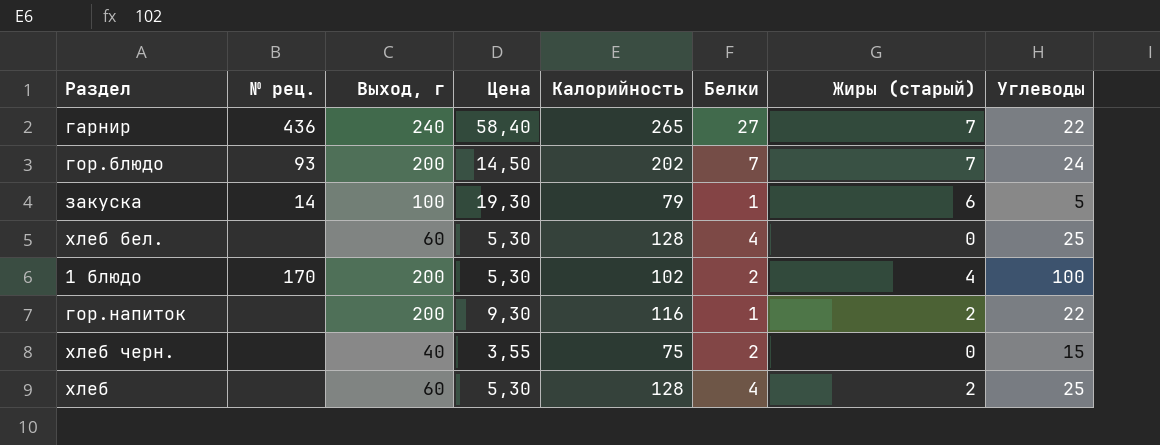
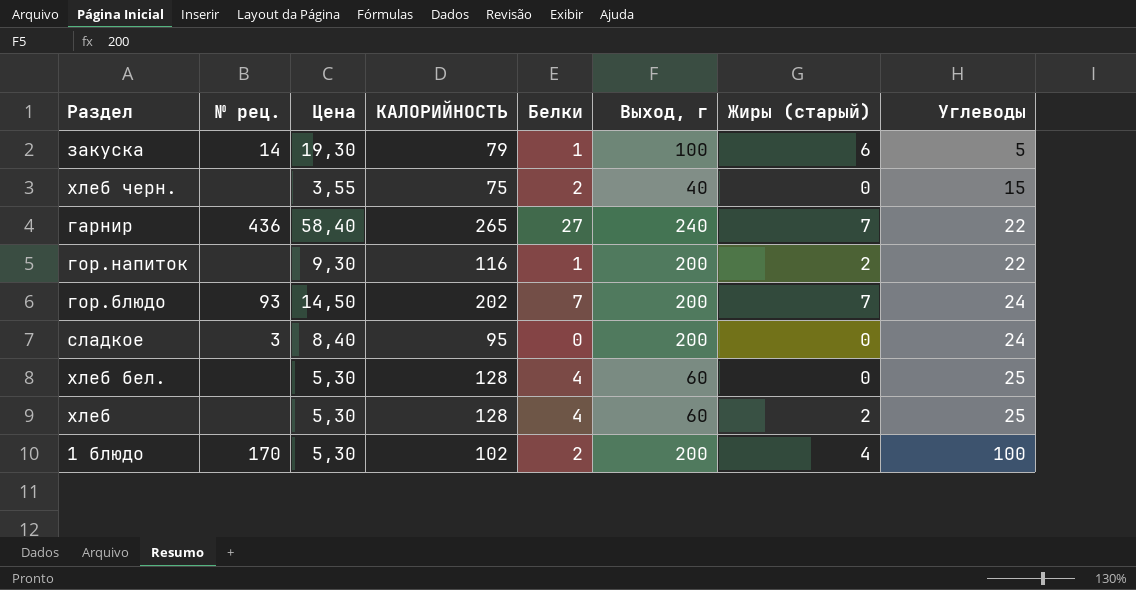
row order: none -> Углеводы ascending
column name: Калорийность -> КАЛОРИЙНОСТЬ
column Выход, г | position: 3 -> 6
row сладкое: none -> 3 | 8,40 | 95 | 0 | 200 | 0 | 24

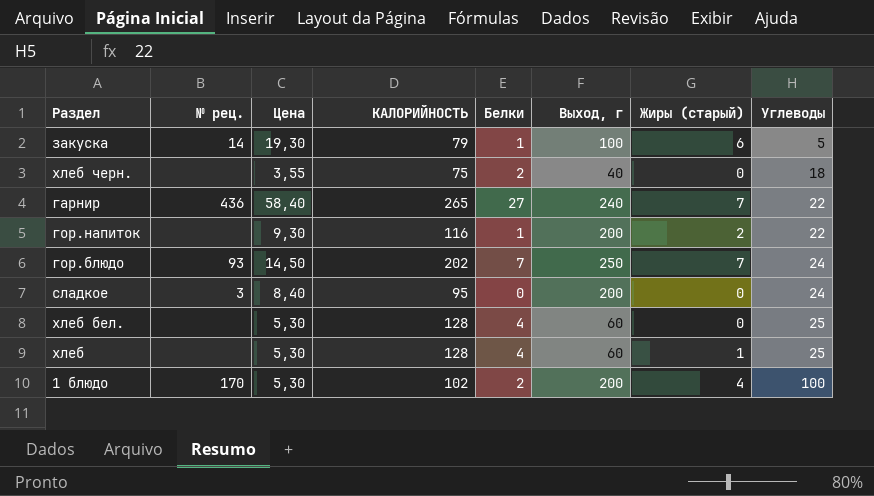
хлеб черн. | Углеводы: 15 -> 18
гор.блюдо | Выход, г: 200 -> 250
хлеб | Жиры (старый): 2 -> 1

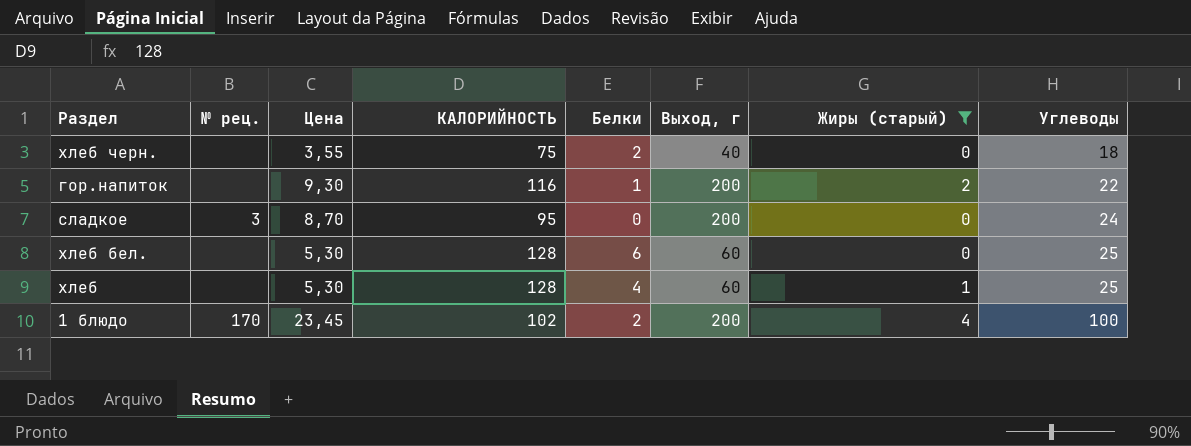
filter: none -> Жиры (старый) <= 4
сладкое | Цена: 8,40 -> 8,70
хлеб бел. | Белки: 4 -> 6
1 блюдо | Цена: 5,30 -> 23,45

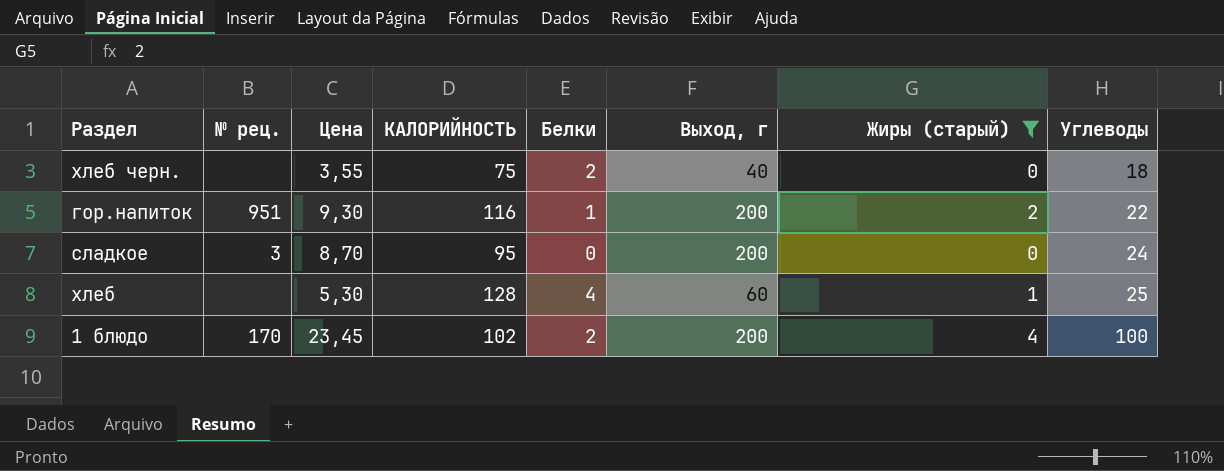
row хлеб бел.: none | 5,30 | 128 | 6 | 60 | 0 | 25 -> none
гор.напиток | № рец.: none -> 951

